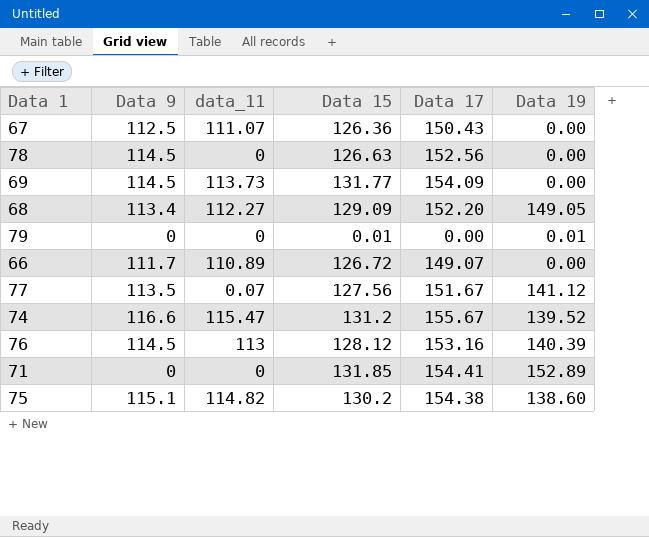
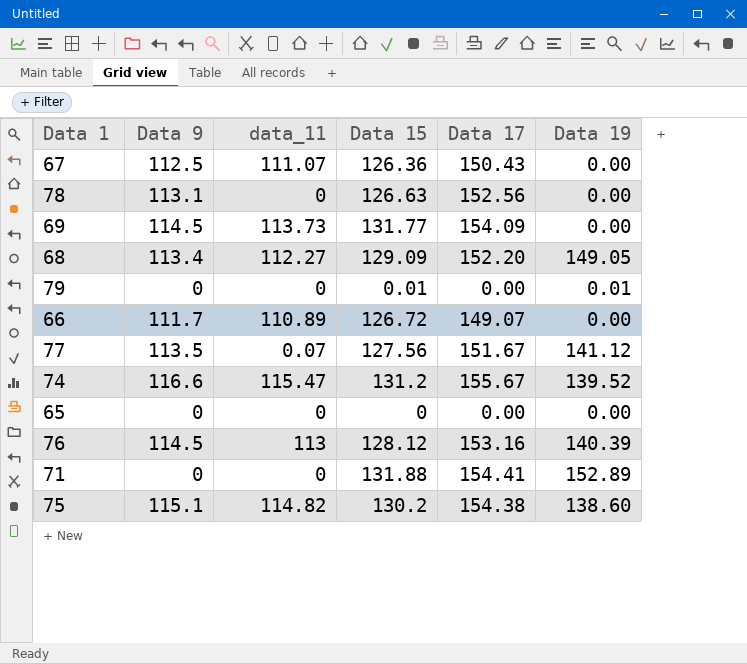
78 | Data 9: 114.5 -> 113.1
row 65: none -> 0 | 0 | 0 | 0.00 | 0.00
71 | Data 15: 131.85 -> 131.88

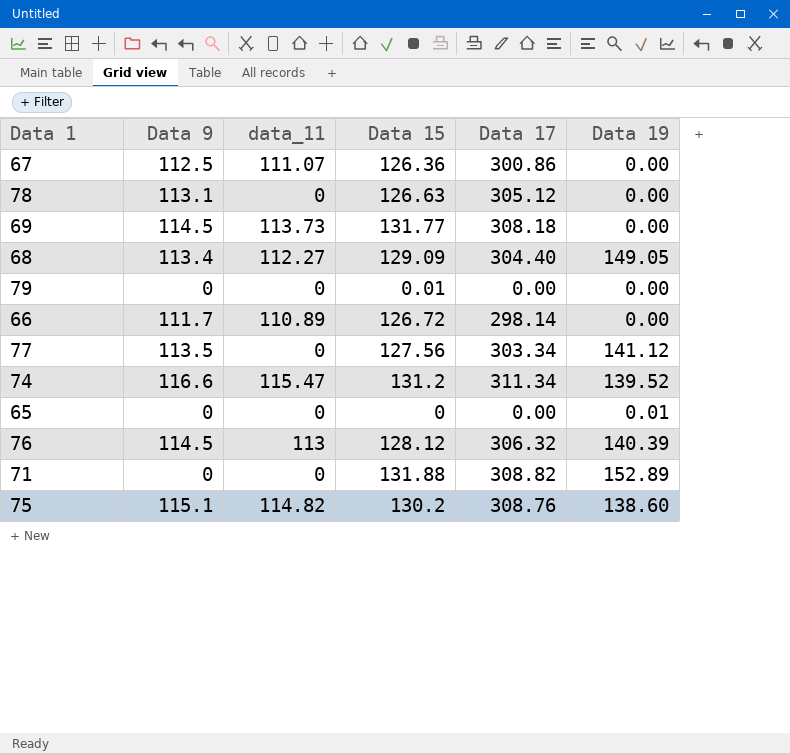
67 | Data 17: 150.43 -> 300.86
78 | Data 17: 152.56 -> 305.12
69 | Data 17: 154.09 -> 308.18
68 | Data 17: 152.20 -> 304.40
79 | Data 19: 0.01 -> 0.00
66 | Data 17: 149.07 -> 298.14
77 | data_11: 0.07 -> 0
77 | Data 17: 151.67 -> 303.34
74 | Data 17: 155.67 -> 311.34
65 | Data 19: 0.00 -> 0.01
76 | Data 17: 153.16 -> 306.32
71 | Data 17: 154.41 -> 308.82
75 | Data 17: 154.38 -> 308.76

